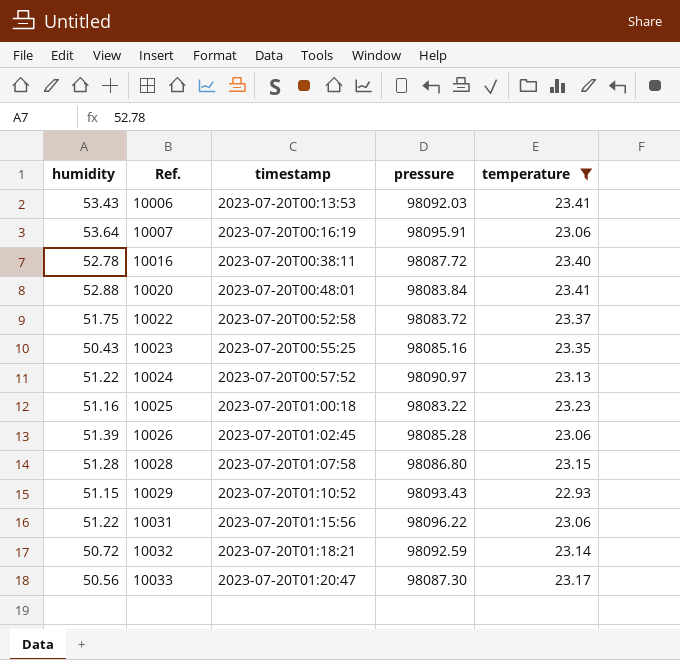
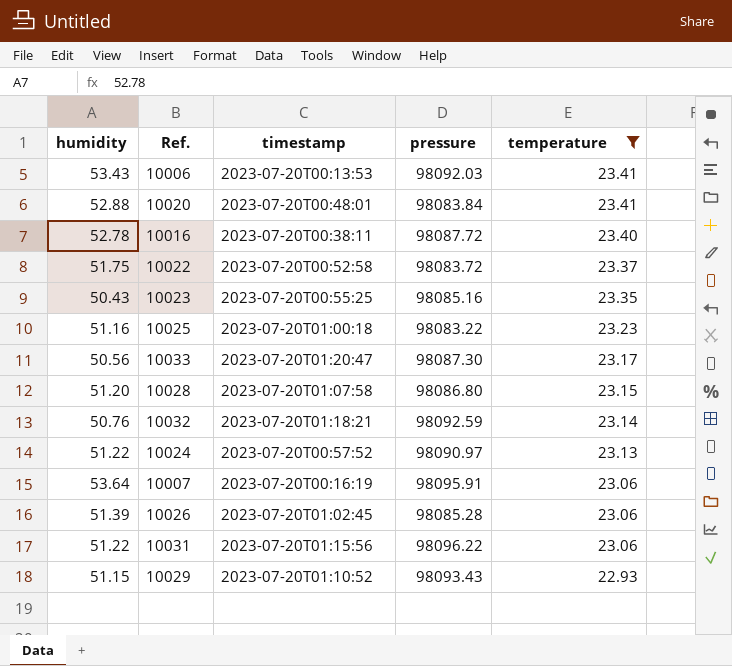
row order: Ref. ascending -> temperature descending
10028 | humidity: 51.28 -> 51.20
10032 | humidity: 50.72 -> 50.76

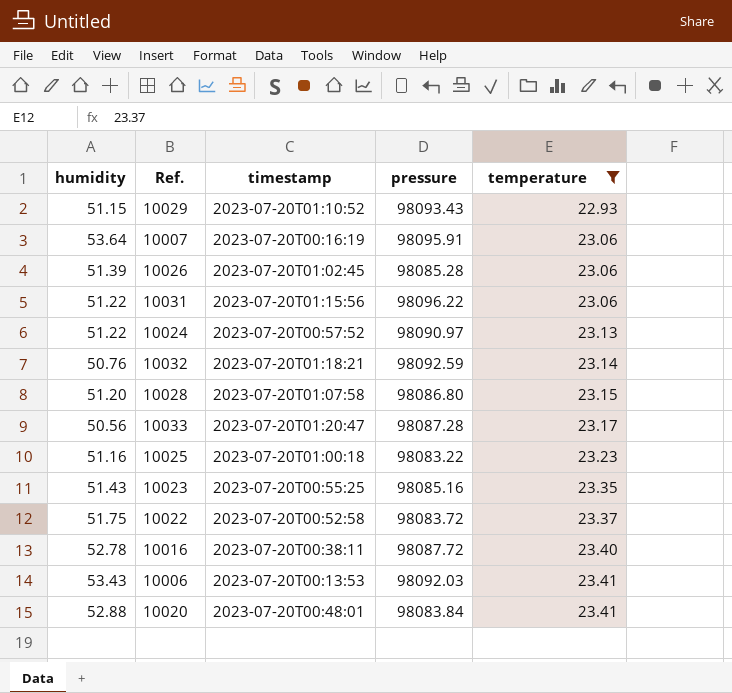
row order: temperature descending -> temperature ascending
10033 | pressure: 98087.30 -> 98087.28
10023 | humidity: 50.43 -> 51.43

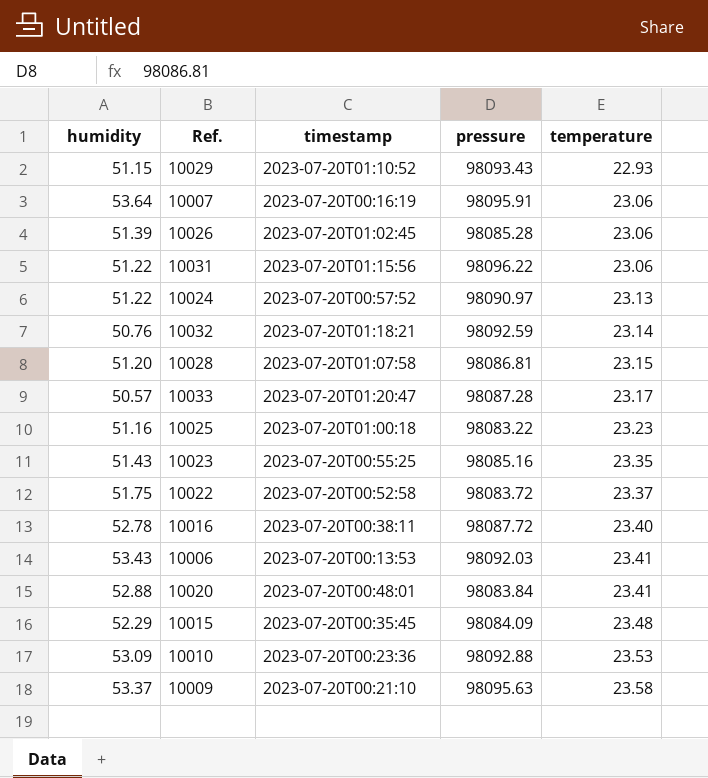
filter: temperature <= 23.41 -> none
10028 | pressure: 98086.80 -> 98086.81
10033 | humidity: 50.56 -> 50.57

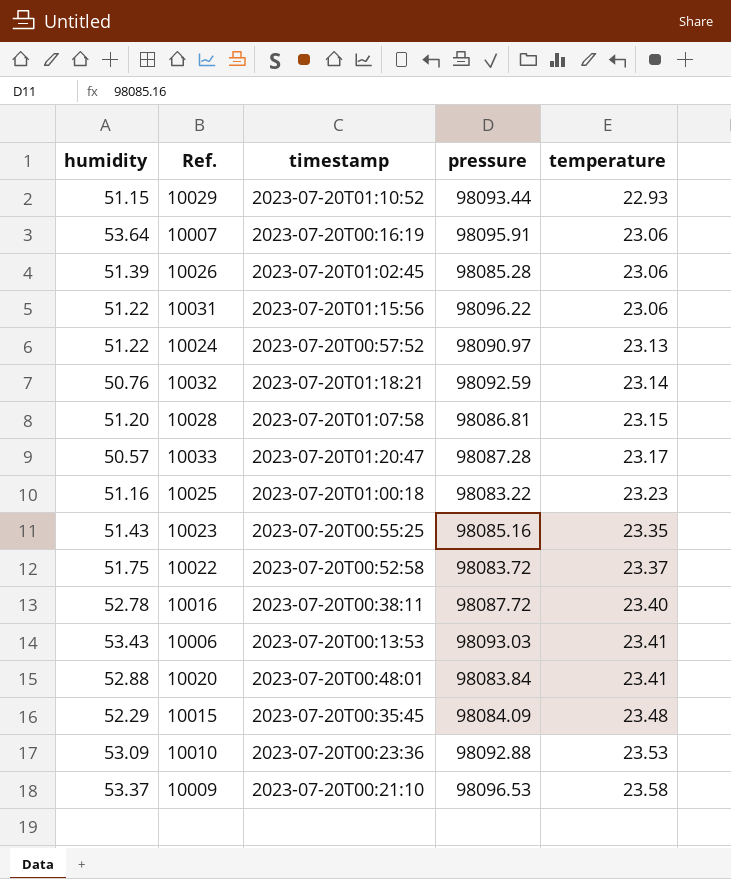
10029 | pressure: 98093.43 -> 98093.44
10006 | pressure: 98092.03 -> 98093.03
10009 | pressure: 98095.63 -> 98096.53

